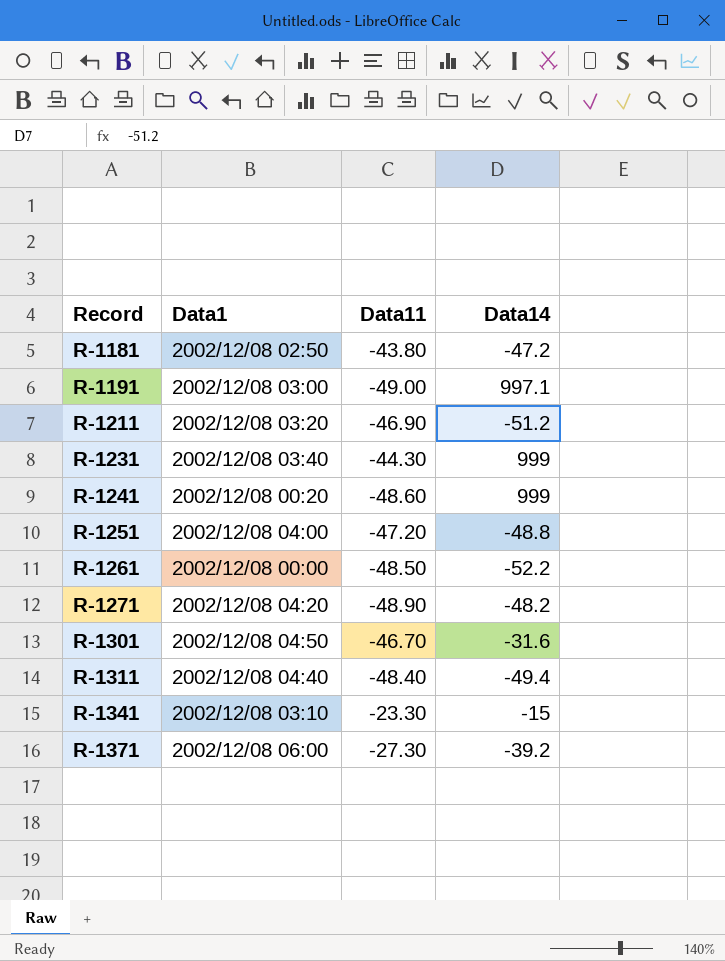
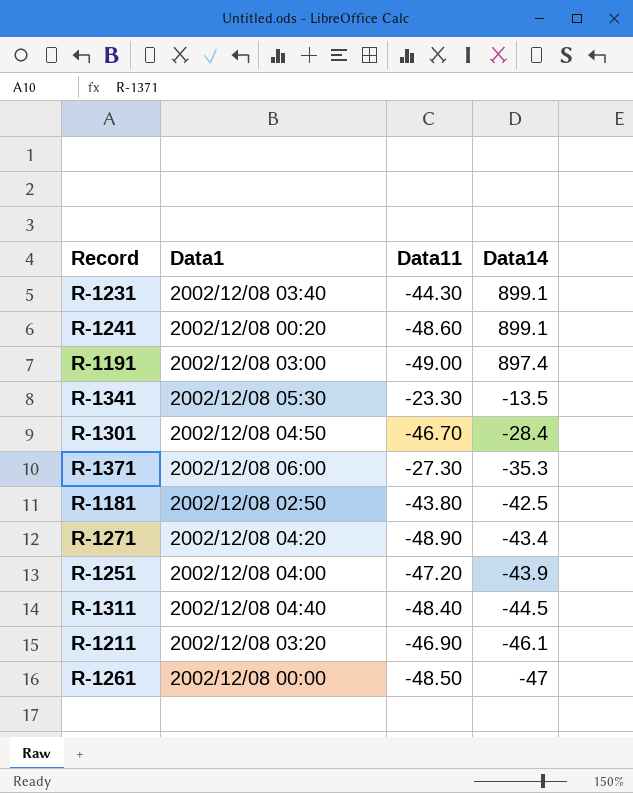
row order: Record ascending -> Data14 descending
R-1231 | Data14: 999 -> 899.1
R-1241 | Data14: 999 -> 899.1
R-1191 | Data14: 997.1 -> 897.4
R-1341 | Data1: 2002/12/08 03:10 -> 2002/12/08 05:30
R-1341 | Data14: -15 -> -13.5
R-1301 | Data14: -31.6 -> -28.4
R-1371 | Data14: -39.2 -> -35.3
R-1181 | Data14: -47.2 -> -42.5
R-1271 | Data14: -48.2 -> -43.4
R-1251 | Data14: -48.8 -> -43.9
R-1311 | Data14: -49.4 -> -44.5
R-1211 | Data14: -51.2 -> -46.1
R-1261 | Data14: -52.2 -> -47

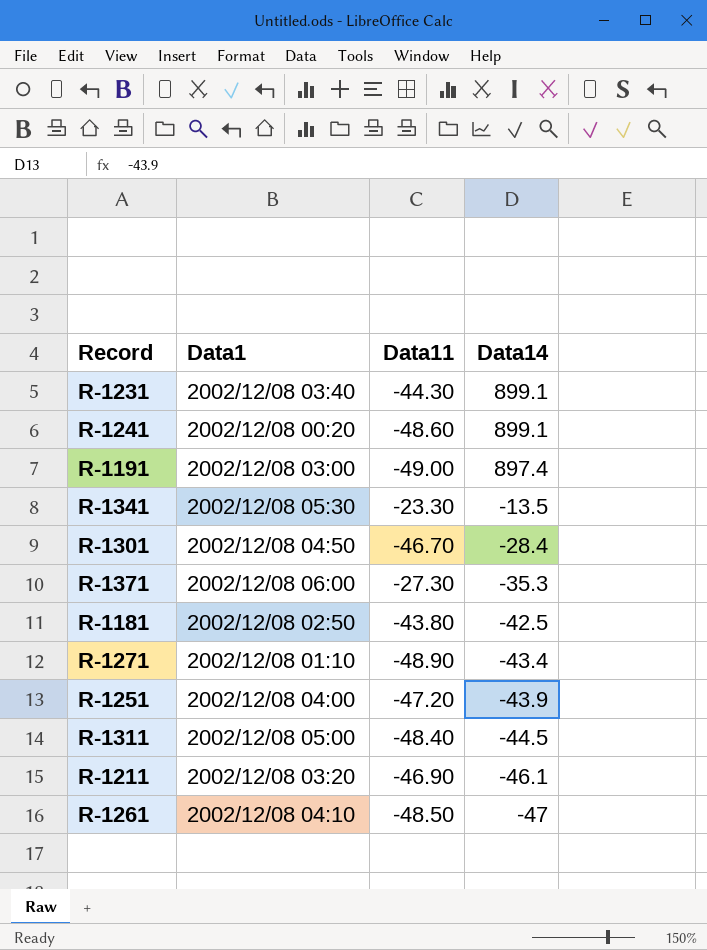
R-1271 | Data1: 2002/12/08 04:20 -> 2002/12/08 01:10
R-1311 | Data1: 2002/12/08 04:40 -> 2002/12/08 05:00
R-1261 | Data1: 2002/12/08 00:00 -> 2002/12/08 04:10

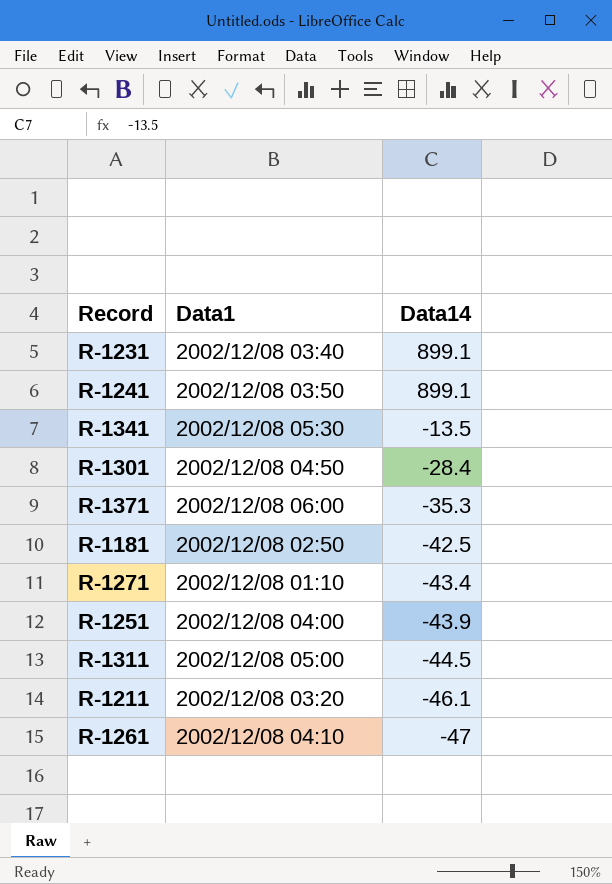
column Data11 | position: 3 -> none
row R-1191: 2002/12/08 03:00 | -49.00 | 897.4 -> none
R-1241 | Data1: 2002/12/08 00:20 -> 2002/12/08 03:50

